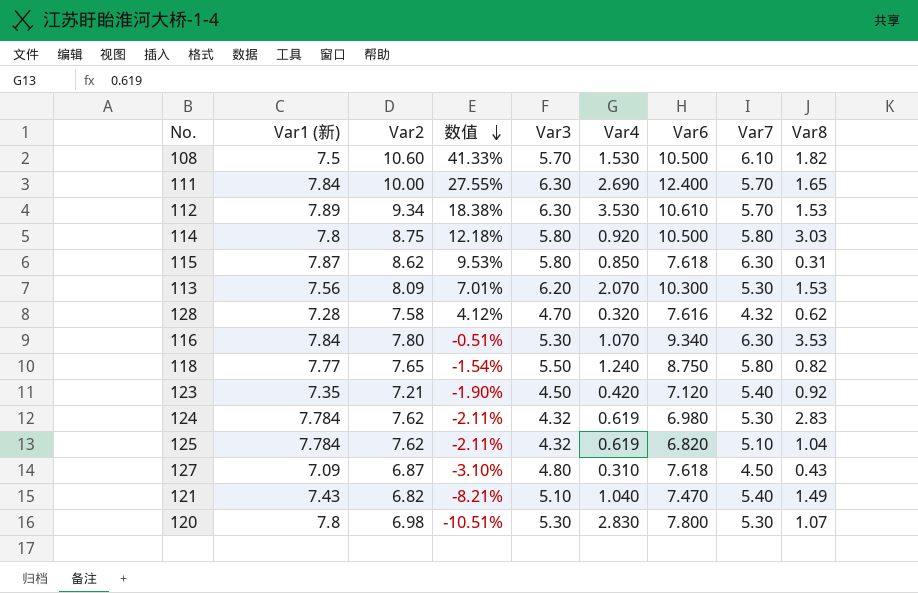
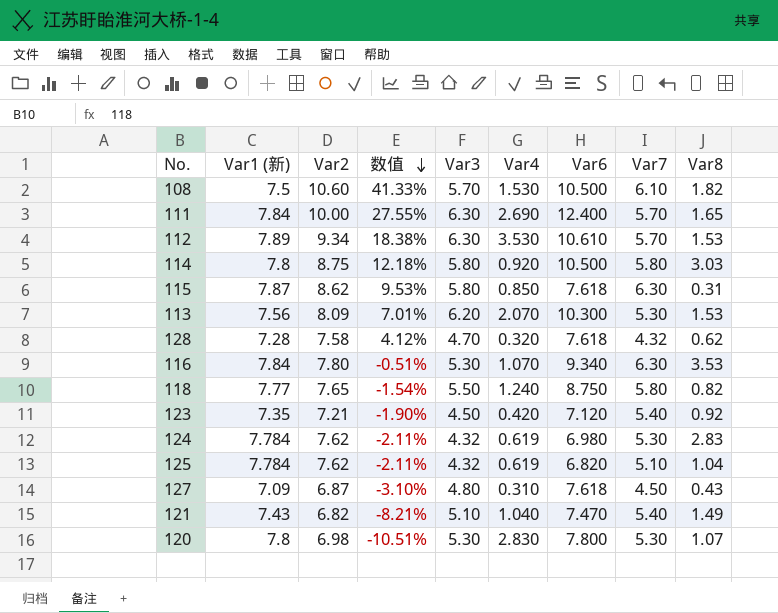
128 | Var6: 7.616 -> 7.618

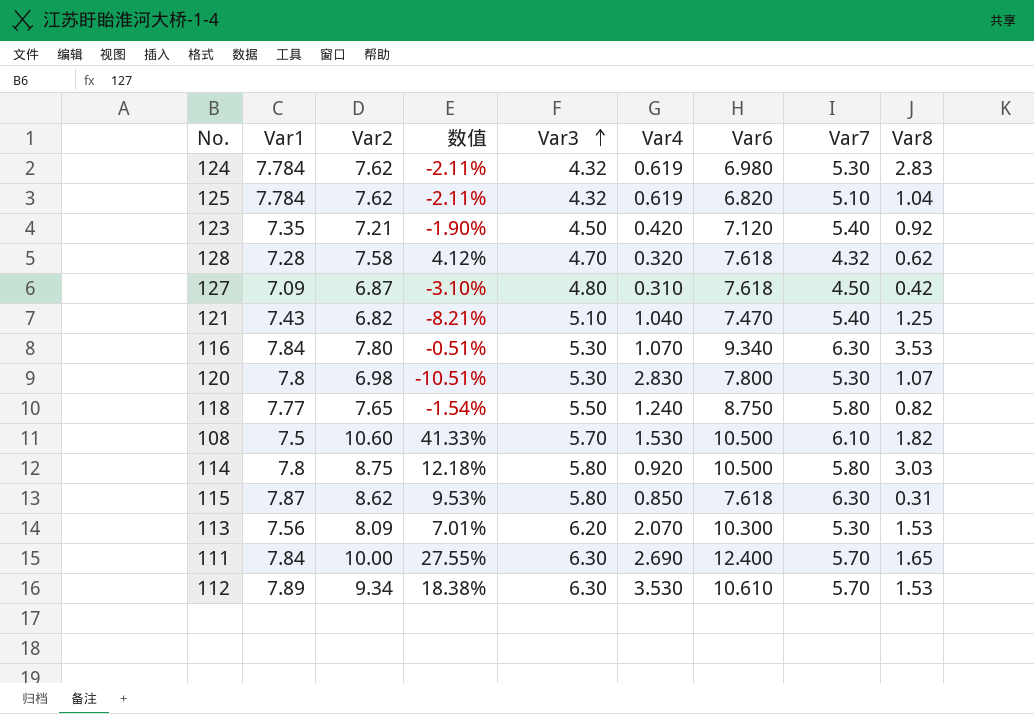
row order: 数值 descending -> Var3 ascending
column name: Var1 (新) -> Var1
127 | Var8: 0.43 -> 0.42
121 | Var8: 1.49 -> 1.25

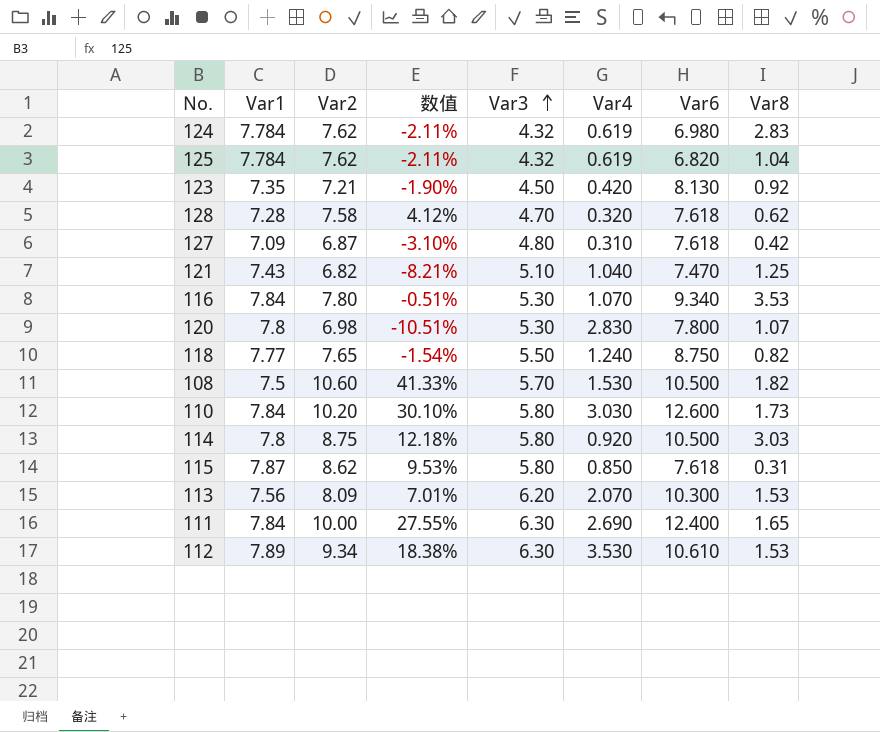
column Var7 | position: 8 -> none
123 | Var6: 7.120 -> 8.130
row 110: none -> 7.84 | 10.20 | 30.10% | 5.80 | 3.030 | 12.600 | 1.73

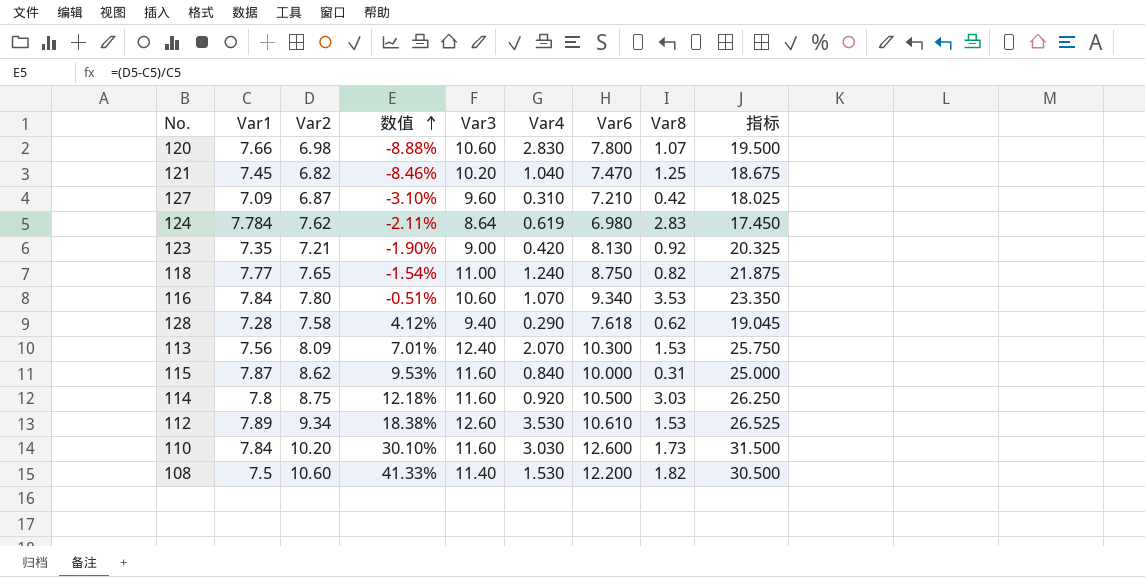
row order: Var3 ascending -> 数值 ascending
column 指标 | formula: none -> [Var6] * 2.5
row 125: 7.784 | 7.62 | -2.11% | 4.32 | 0.619 | 6.820 | 1.04 -> none
row 111: 7.84 | 10.00 | 27.55% | 6.30 | 2.690 | 12.400 | 1.65 -> none
120 | Var1: 7.8 -> 7.66
120 | 数值: -10.51% -> -8.88%
120 | Var3: 5.30 -> 10.60
121 | Var1: 7.43 -> 7.45
121 | 数值: -8.21% -> -8.46%
121 | Var3: 5.10 -> 10.20
127 | Var3: 4.80 -> 9.60
127 | Var6: 7.618 -> 7.210
124 | Var3: 4.32 -> 8.64
123 | Var3: 4.50 -> 9.00
118 | Var3: 5.50 -> 11.00
116 | Var3: 5.30 -> 10.60
128 | Var3: 4.70 -> 9.40
128 | Var4: 0.320 -> 0.290
113 | Var3: 6.20 -> 12.40
115 | Var3: 5.80 -> 11.60
115 | Var4: 0.850 -> 0.840
115 | Var6: 7.618 -> 10.000
114 | Var3: 5.80 -> 11.60
112 | Var3: 6.30 -> 12.60
110 | Var3: 5.80 -> 11.60
108 | Var3: 5.70 -> 11.40
108 | Var6: 10.500 -> 12.200

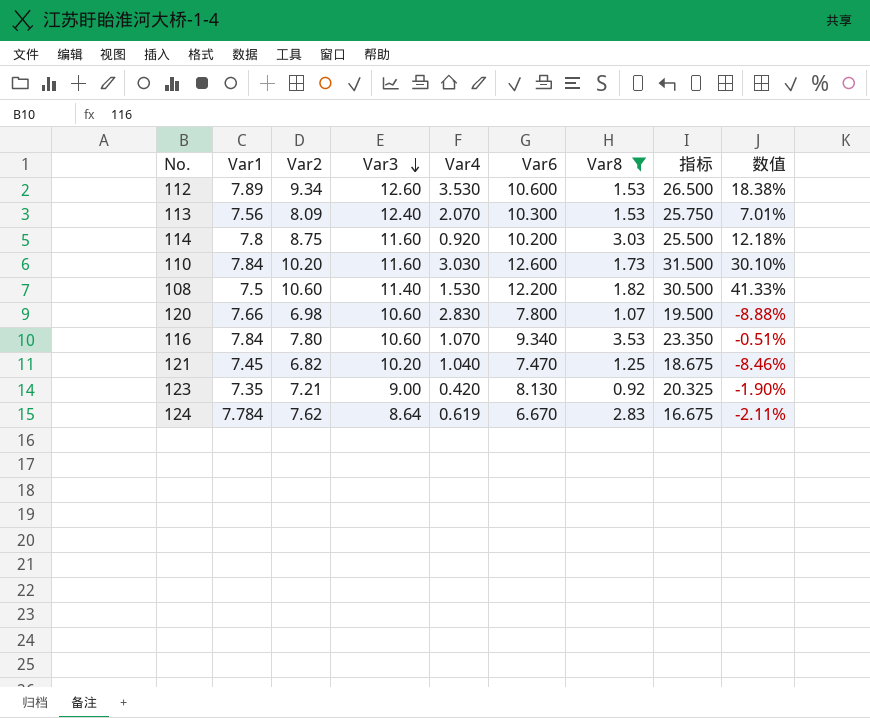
filter: none -> Var8 >= 0.92
row order: 数值 ascending -> Var3 descending
column 数值 | position: 4 -> 9
112 | Var6: 10.610 -> 10.600
112 | 指标: 26.525 -> 26.500
114 | Var6: 10.500 -> 10.200
114 | 指标: 26.250 -> 25.500
124 | Var6: 6.980 -> 6.670
124 | 指标: 17.450 -> 16.675

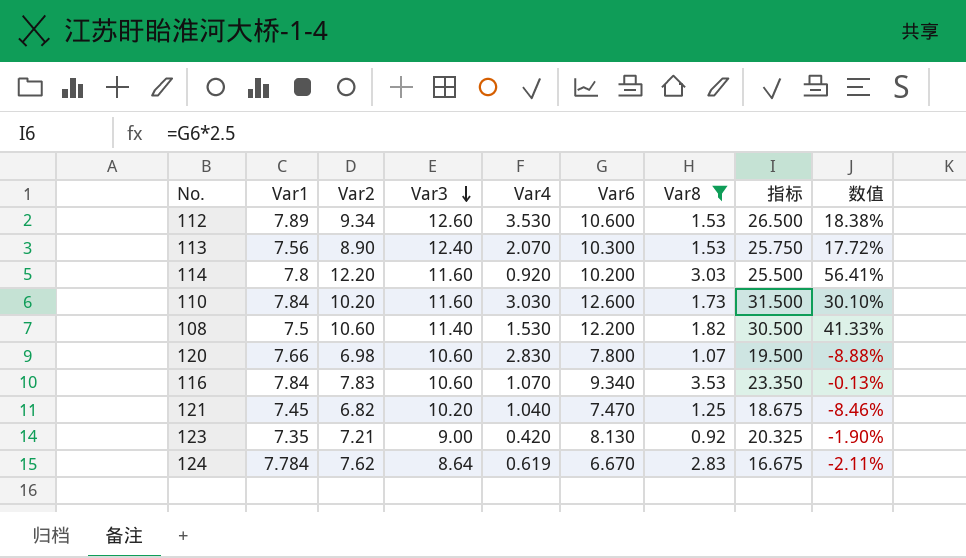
113 | Var2: 8.09 -> 8.90
113 | 数值: 7.01% -> 17.72%
114 | Var2: 8.75 -> 12.20
114 | 数值: 12.18% -> 56.41%
116 | Var2: 7.80 -> 7.83
116 | 数值: -0.51% -> -0.13%

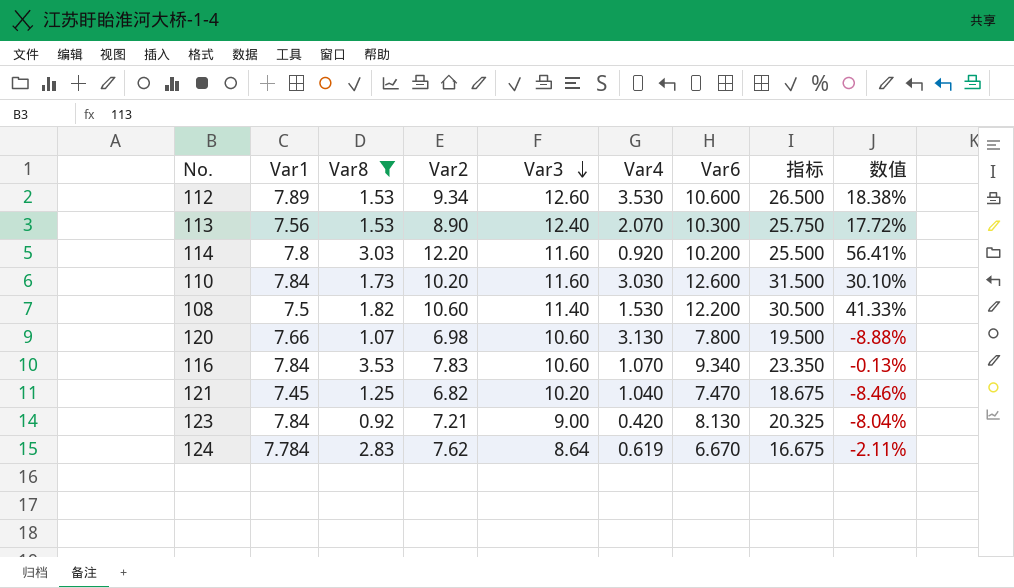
column Var8 | position: 7 -> 3
120 | Var4: 2.830 -> 3.130
123 | Var1: 7.35 -> 7.84
123 | 数值: -1.90% -> -8.04%

